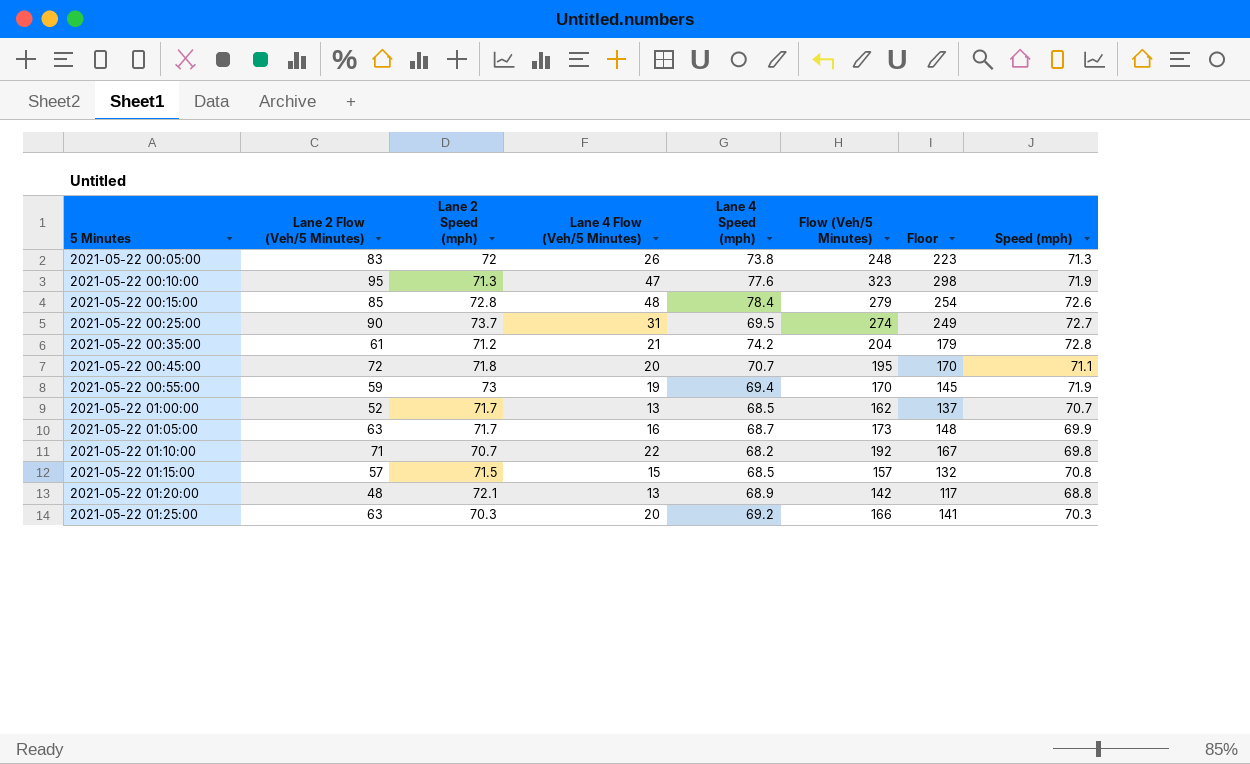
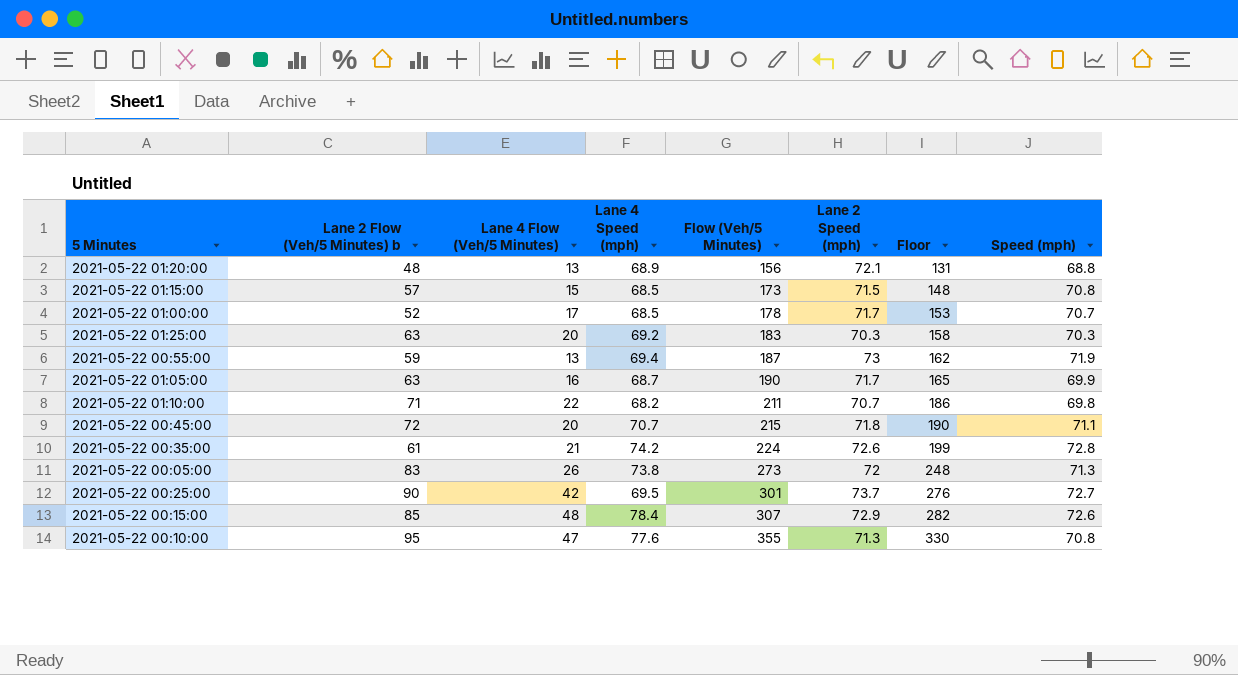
row order: 5 Minutes ascending -> Flow (Veh/5 Minutes) ascending
column name: Lane 2 Flow (Veh/5 Minutes) -> Lane 2 Flow (Veh/5 Minutes) b
column Lane 2 Speed (mph) | position: 3 -> 6
2021-05-22 01:20:00 | Flow (Veh/5 Minutes): 142 -> 156
2021-05-22 01:20:00 | Floor: 117 -> 131
2021-05-22 01:15:00 | Flow (Veh/5 Minutes): 157 -> 173
2021-05-22 01:15:00 | Floor: 132 -> 148
2021-05-22 01:00:00 | Lane 4 Flow (Veh/5 Minutes): 13 -> 17
2021-05-22 01:00:00 | Flow (Veh/5 Minutes): 162 -> 178
2021-05-22 01:00:00 | Floor: 137 -> 153
2021-05-22 01:25:00 | Flow (Veh/5 Minutes): 166 -> 183
2021-05-22 01:25:00 | Floor: 141 -> 158
2021-05-22 00:55:00 | Lane 4 Flow (Veh/5 Minutes): 19 -> 13
2021-05-22 00:55:00 | Flow (Veh/5 Minutes): 170 -> 187
2021-05-22 00:55:00 | Floor: 145 -> 162
2021-05-22 01:05:00 | Flow (Veh/5 Minutes): 173 -> 190
2021-05-22 01:05:00 | Floor: 148 -> 165
2021-05-22 01:10:00 | Flow (Veh/5 Minutes): 192 -> 211
2021-05-22 01:10:00 | Floor: 167 -> 186
2021-05-22 00:45:00 | Flow (Veh/5 Minutes): 195 -> 215
2021-05-22 00:45:00 | Floor: 170 -> 190
2021-05-22 00:35:00 | Flow (Veh/5 Minutes): 204 -> 224
2021-05-22 00:35:00 | Lane 2 Speed (mph): 71.2 -> 72.6
2021-05-22 00:35:00 | Floor: 179 -> 199
2021-05-22 00:05:00 | Flow (Veh/5 Minutes): 248 -> 273
2021-05-22 00:05:00 | Floor: 223 -> 248
2021-05-22 00:25:00 | Lane 4 Flow (Veh/5 Minutes): 31 -> 42
2021-05-22 00:25:00 | Flow (Veh/5 Minutes): 274 -> 301
2021-05-22 00:25:00 | Floor: 249 -> 276
2021-05-22 00:15:00 | Flow (Veh/5 Minutes): 279 -> 307
2021-05-22 00:15:00 | Lane 2 Speed (mph): 72.8 -> 72.9
2021-05-22 00:15:00 | Floor: 254 -> 282
2021-05-22 00:10:00 | Flow (Veh/5 Minutes): 323 -> 355
2021-05-22 00:10:00 | Floor: 298 -> 330
2021-05-22 00:10:00 | Speed (mph): 71.9 -> 70.8

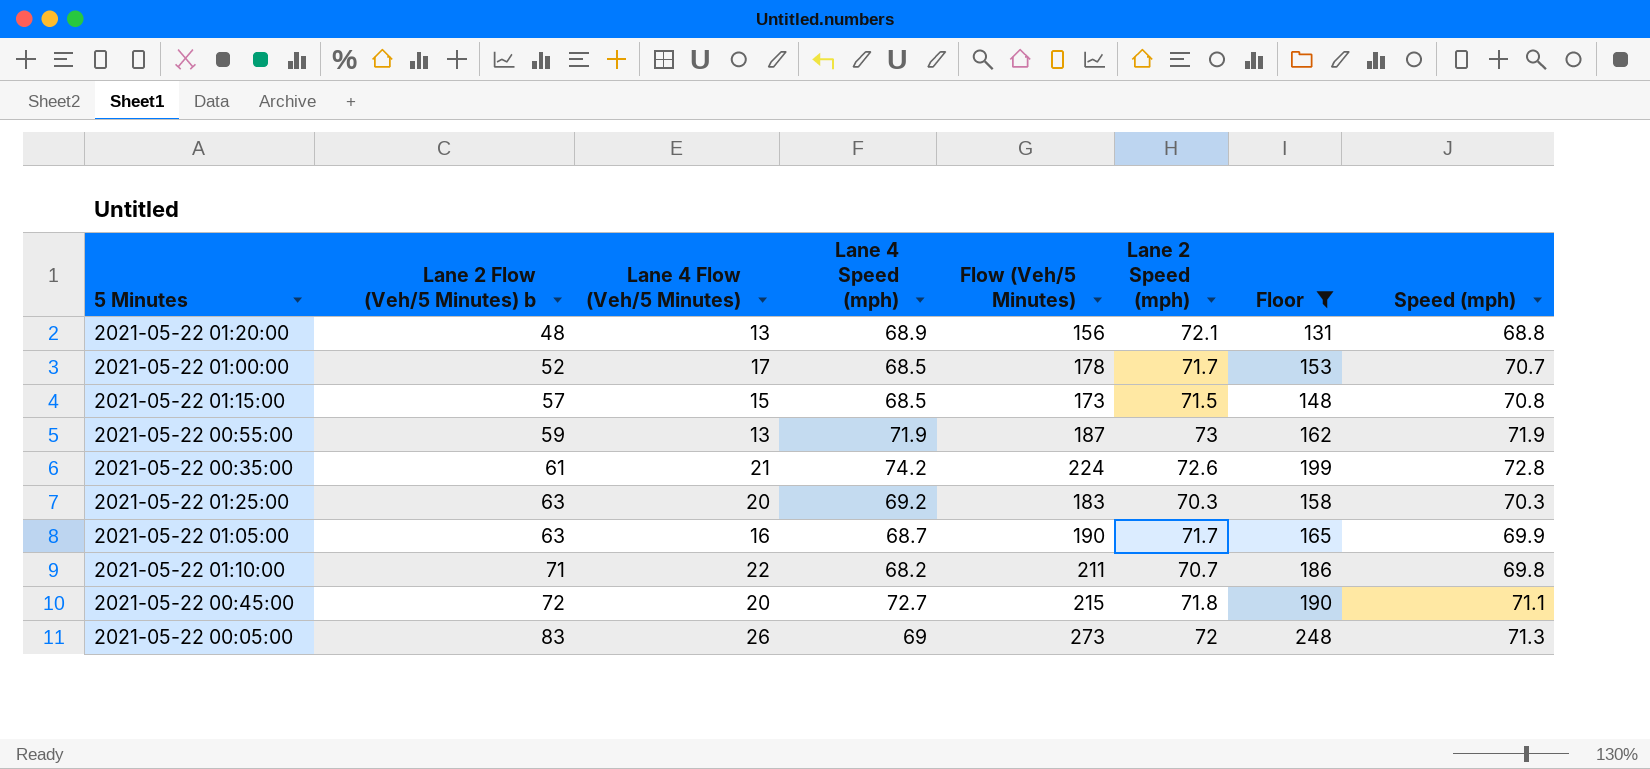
filter: none -> Floor <= 248
row order: Flow (Veh/5 Minutes) ascending -> Lane 2 Flow (Veh/5 Minutes) b ascending
2021-05-22 00:55:00 | Lane 4 Speed (mph): 69.4 -> 71.9
2021-05-22 00:45:00 | Lane 4 Speed (mph): 70.7 -> 72.7
2021-05-22 00:05:00 | Lane 4 Speed (mph): 73.8 -> 69

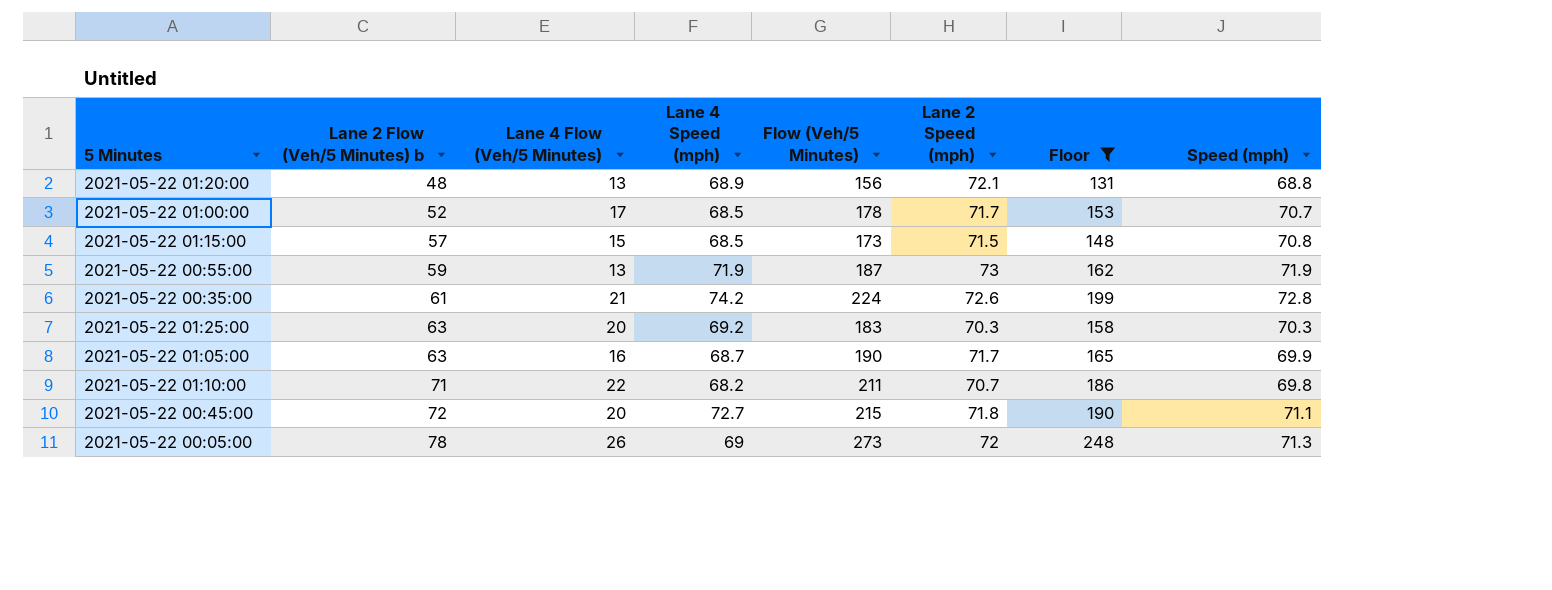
2021-05-22 00:05:00 | Lane 2 Flow (Veh/5 Minutes) b: 83 -> 78

